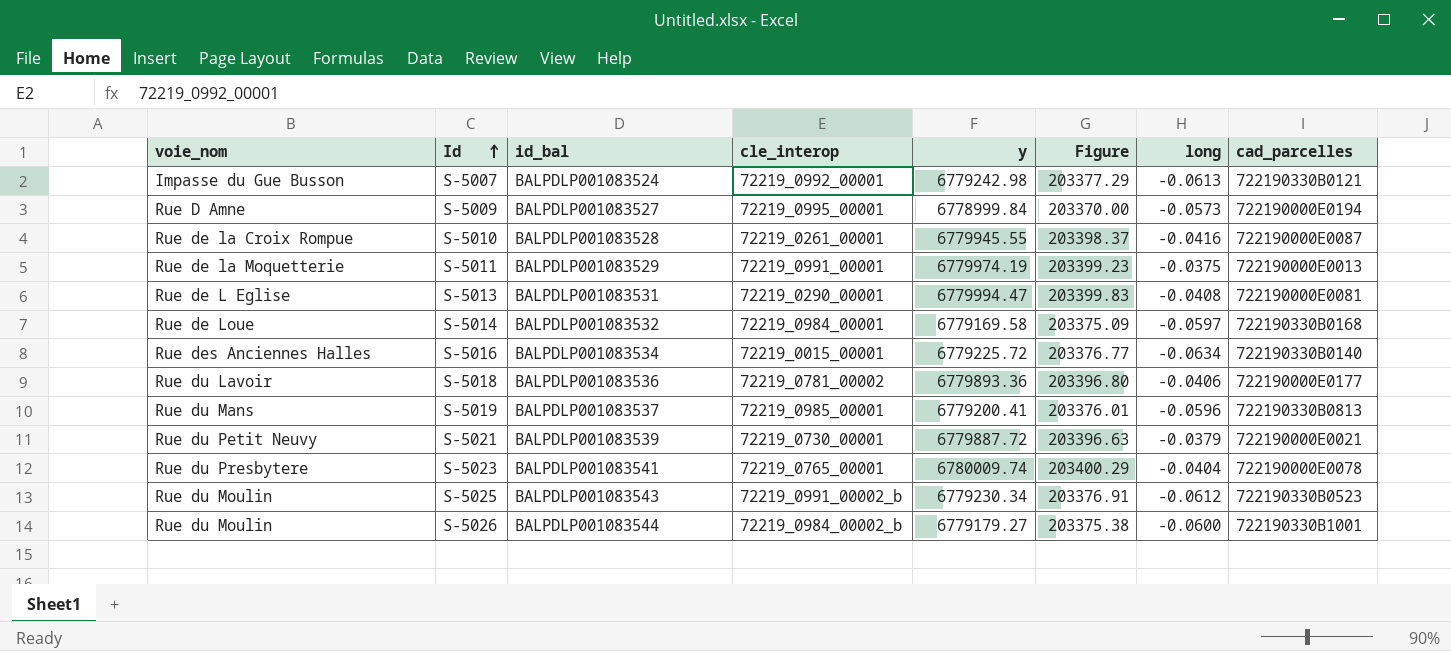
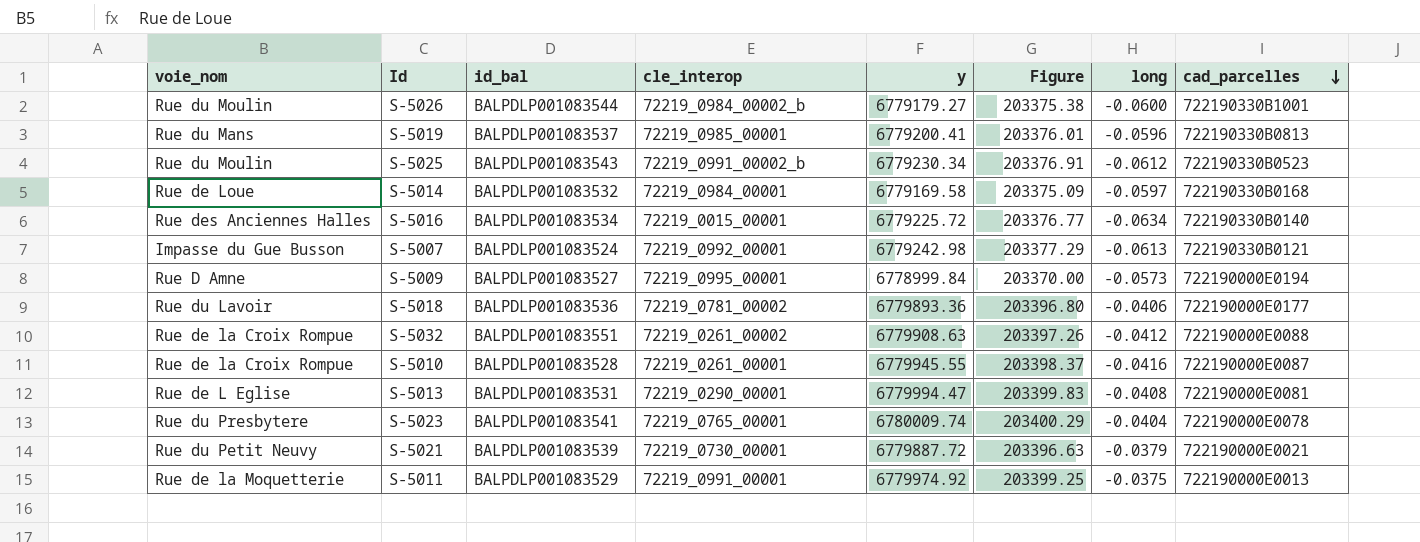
row order: Id ascending -> cad_parcelles descending
row S-5032: none -> Rue de la Croix Rompue | BALPDLP001083551 | 72219_0261_00002 | 6779908.63 | 203397.26 | -0.0412 | 722190000E0088
S-5011 | y: 6779974.19 -> 6779974.92
S-5011 | Figure: 203399.23 -> 203399.25

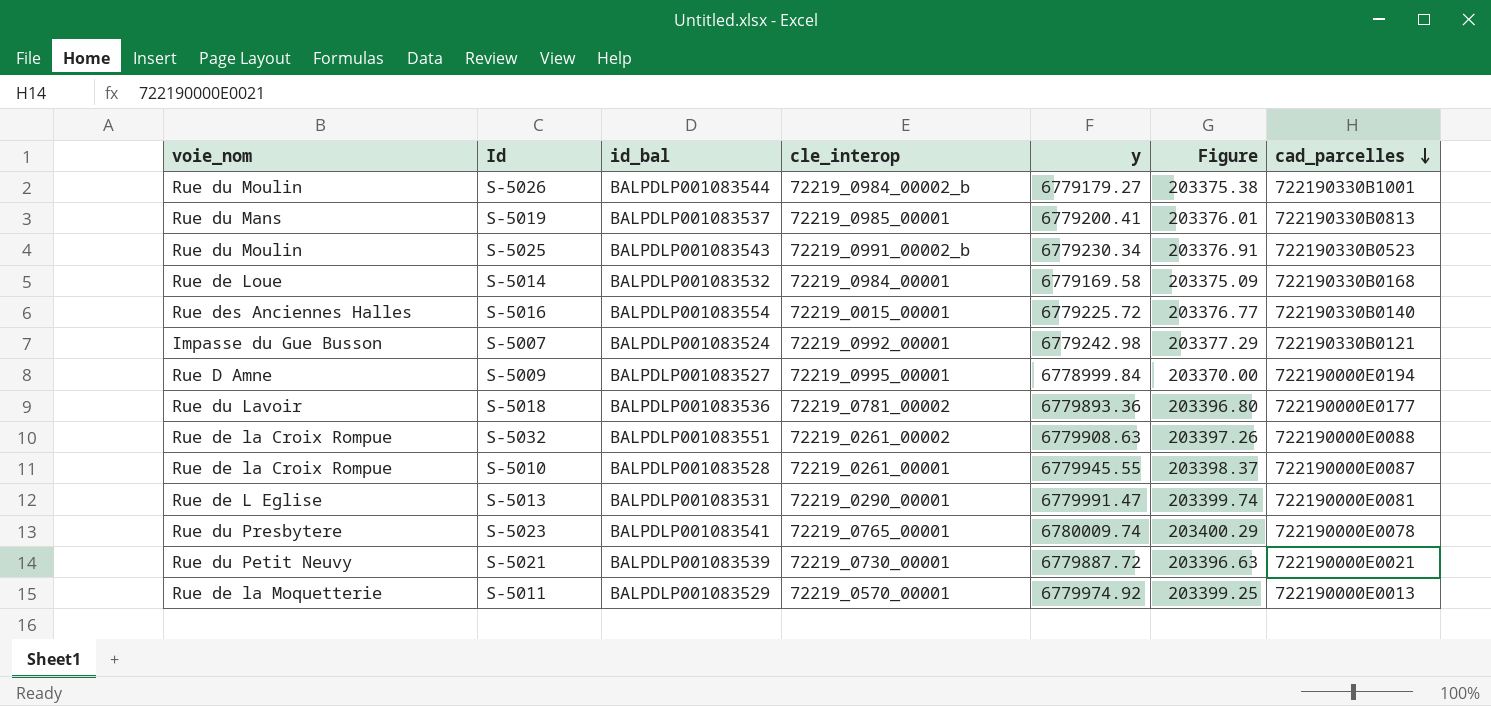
column long | position: 7 -> none
S-5016 | id_bal: BALPDLP001083534 -> BALPDLP001083554
S-5013 | y: 6779994.47 -> 6779991.47
S-5013 | Figure: 203399.83 -> 203399.74
S-5011 | cle_interop: 72219_0991_00001 -> 72219_0570_00001

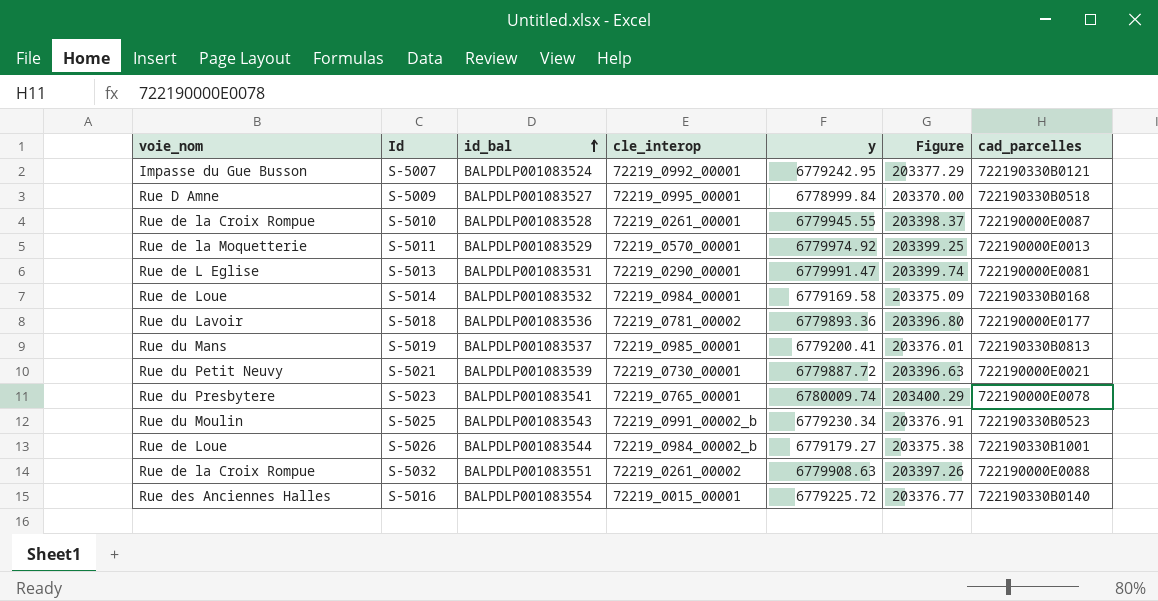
row order: cad_parcelles descending -> id_bal ascending
S-5007 | y: 6779242.98 -> 6779242.95
S-5009 | cad_parcelles: 722190000E0194 -> 722190330B0518
S-5026 | voie_nom: Rue du Moulin -> Rue de Loue

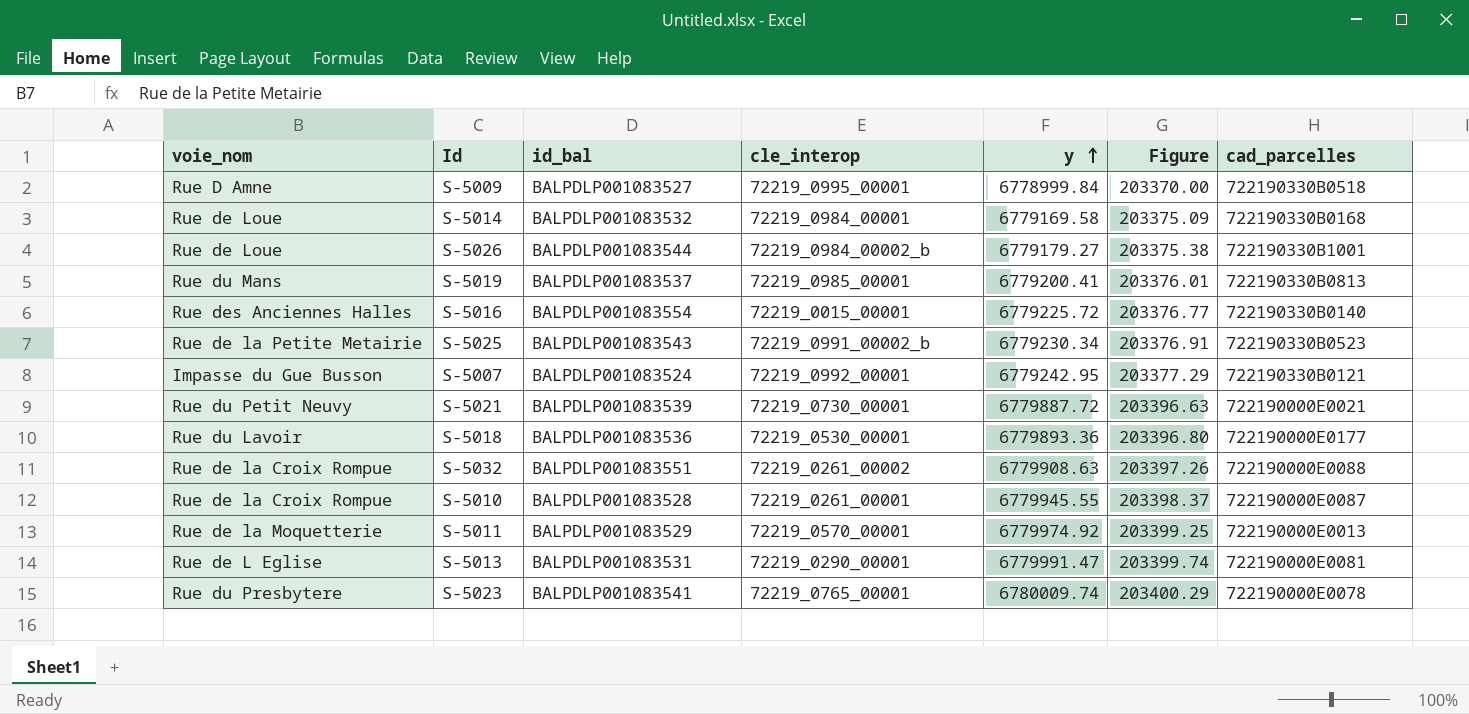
row order: id_bal ascending -> y ascending
S-5025 | voie_nom: Rue du Moulin -> Rue de la Petite Metairie
S-5018 | cle_interop: 72219_0781_00002 -> 72219_0530_00001

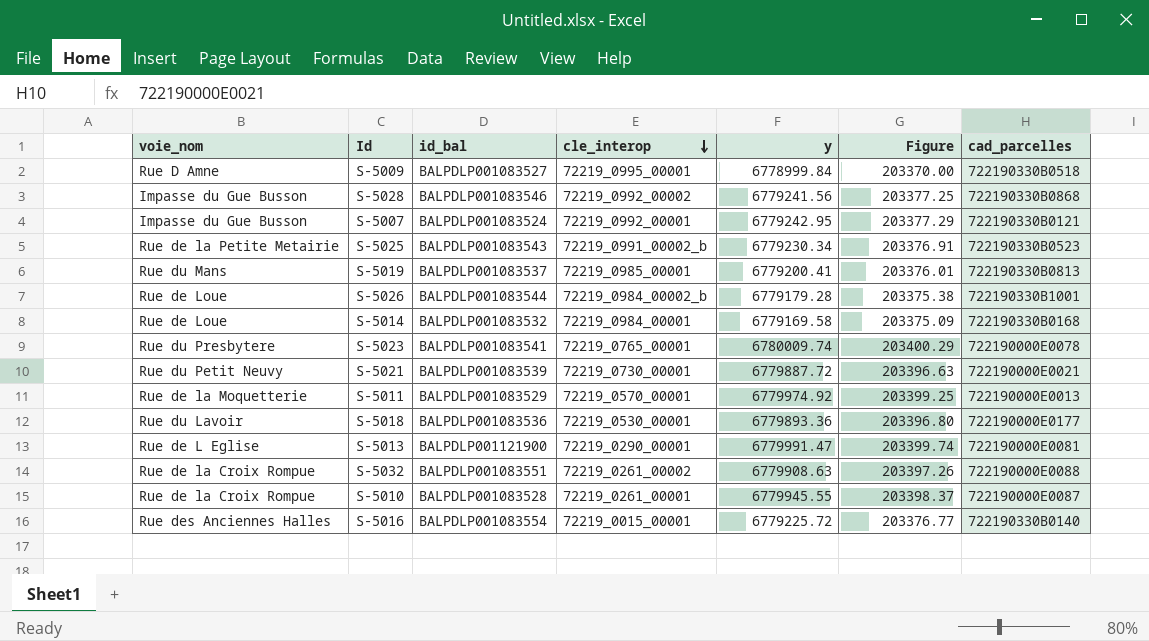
row order: y ascending -> cle_interop descending
row S-5028: none -> Impasse du Gue Busson | BALPDLP001083546 | 72219_0992_00002 | 6779241.56 | 203377.25 | 722190330B0868
S-5026 | y: 6779179.27 -> 6779179.28
S-5013 | id_bal: BALPDLP001083531 -> BALPDLP001121900

